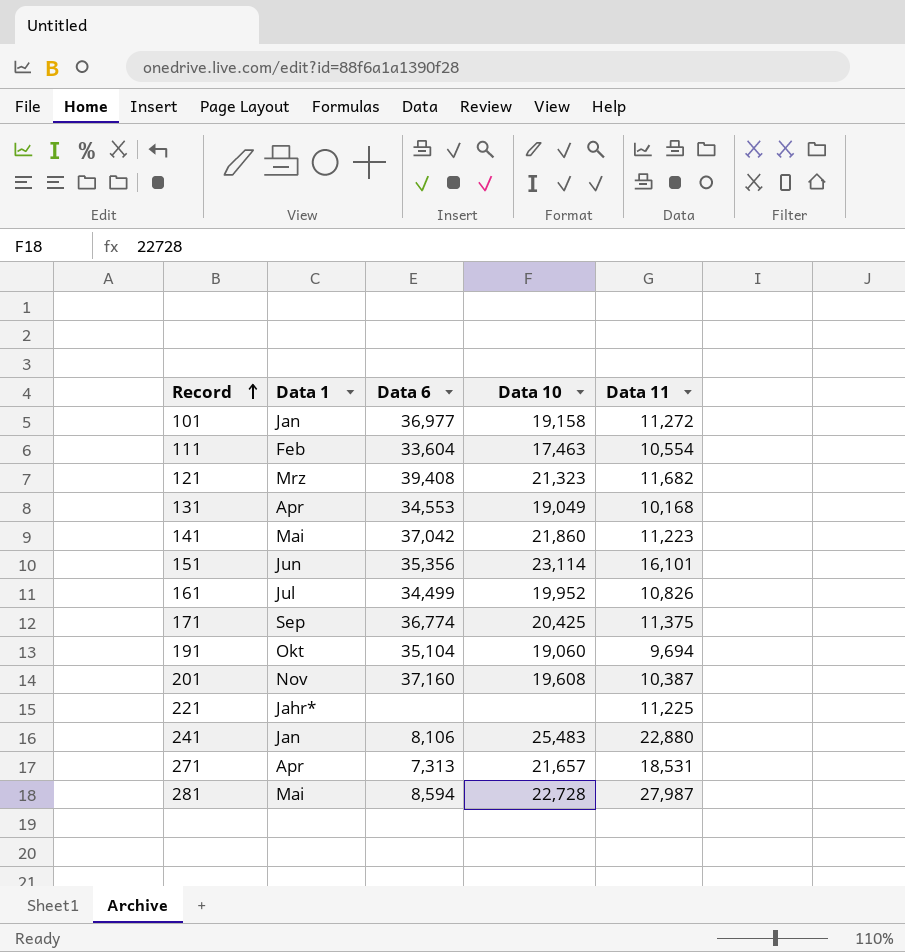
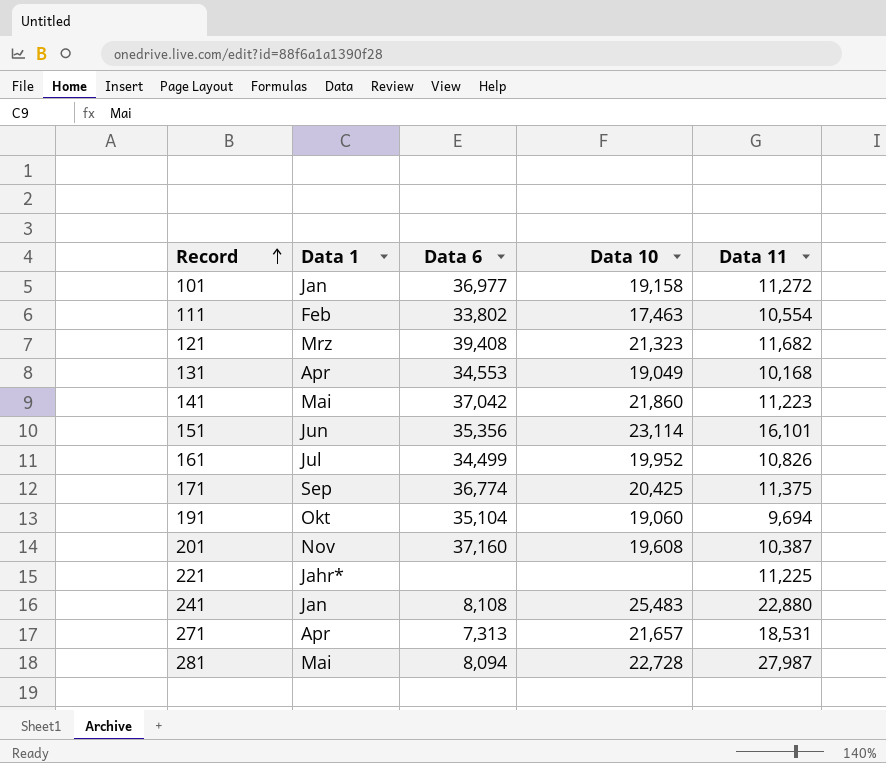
111 | Data 6: 33,604 -> 33,802
241 | Data 6: 8,106 -> 8,108
281 | Data 6: 8,594 -> 8,094

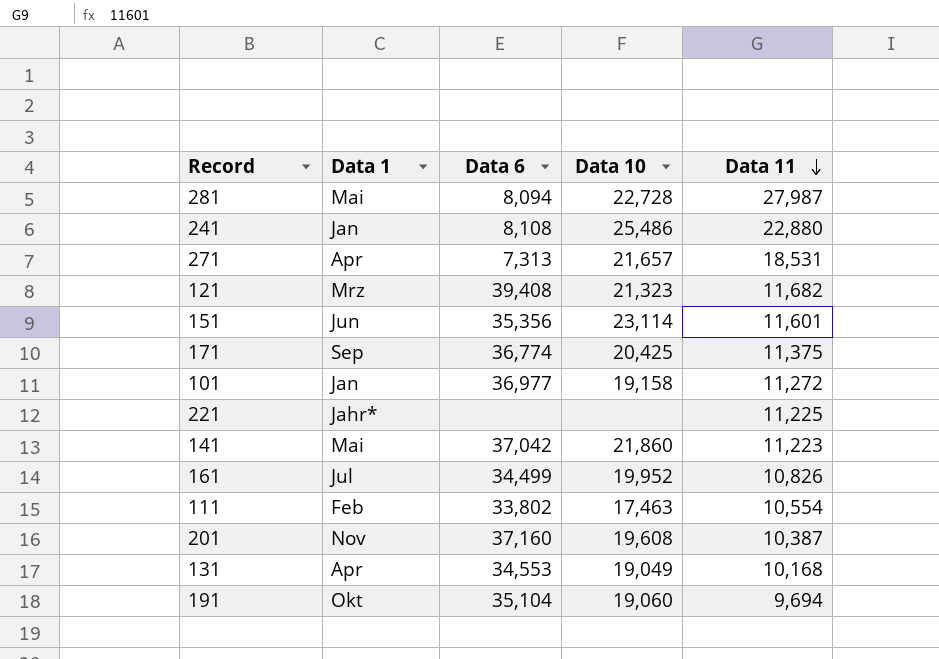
row order: Record ascending -> Data 11 descending
241 | Data 10: 25,483 -> 25,486
151 | Data 11: 16,101 -> 11,601

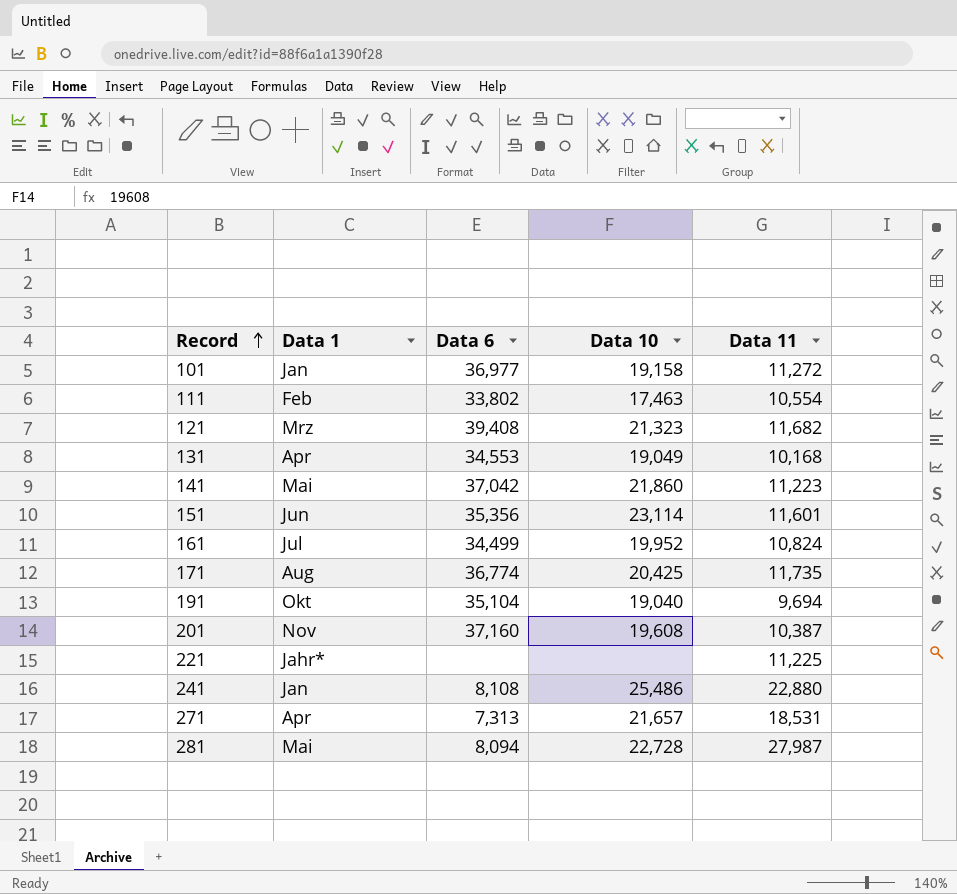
row order: Data 11 descending -> Record ascending
161 | Data 11: 10,826 -> 10,824
171 | Data 1: Sep -> Aug
171 | Data 11: 11,375 -> 11,735
191 | Data 10: 19,060 -> 19,040

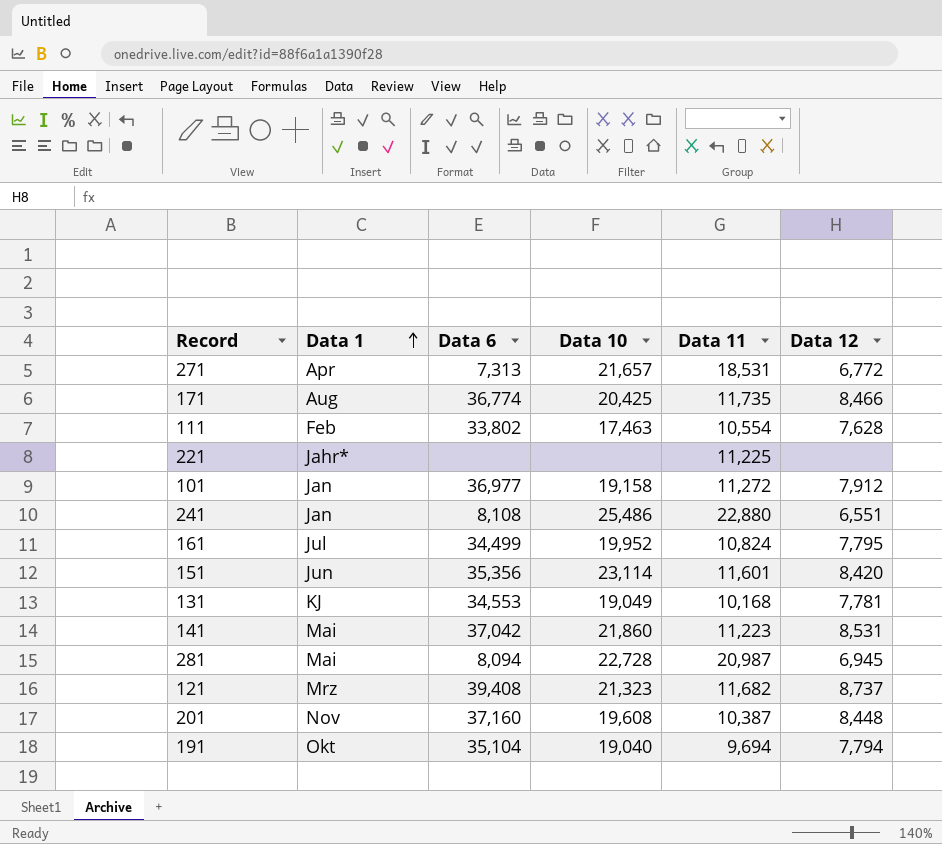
row order: Record ascending -> Data 1 ascending
column Data 12 | position: none -> 6
131 | Data 1: Apr -> KJ
281 | Data 11: 27,987 -> 20,987

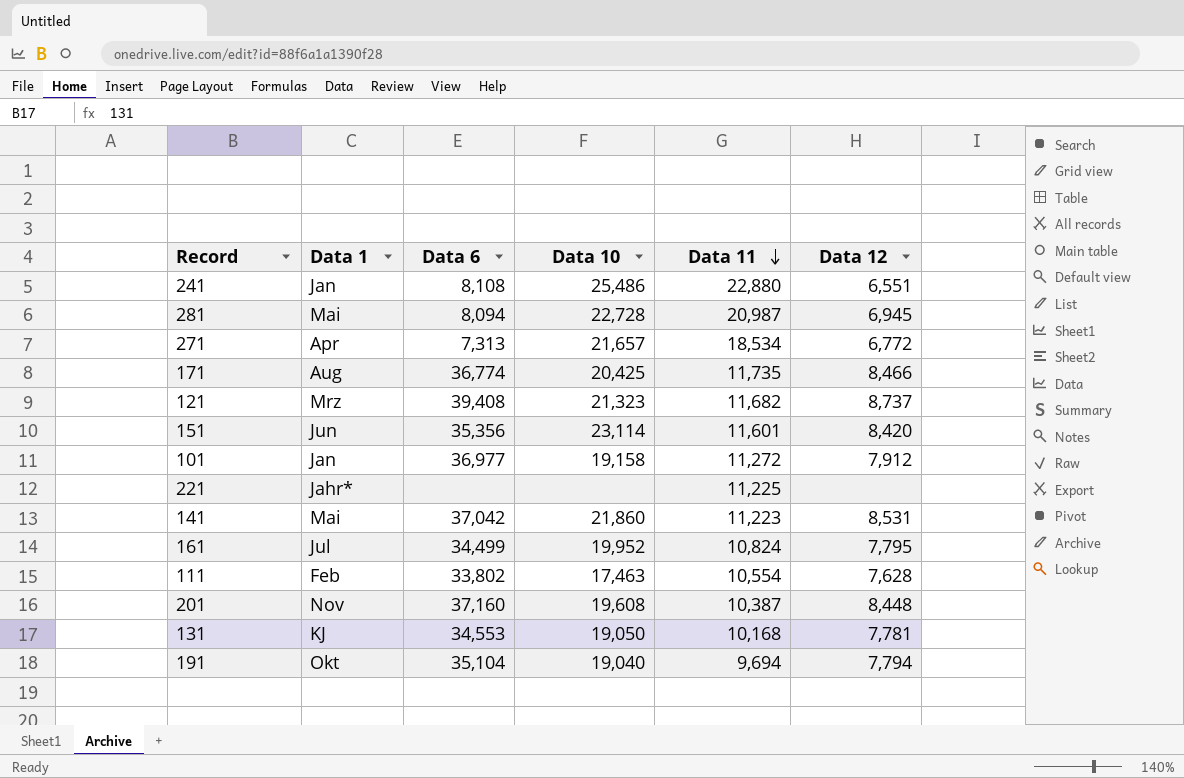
row order: Data 1 ascending -> Data 11 descending
271 | Data 11: 18,531 -> 18,534
131 | Data 10: 19,049 -> 19,050

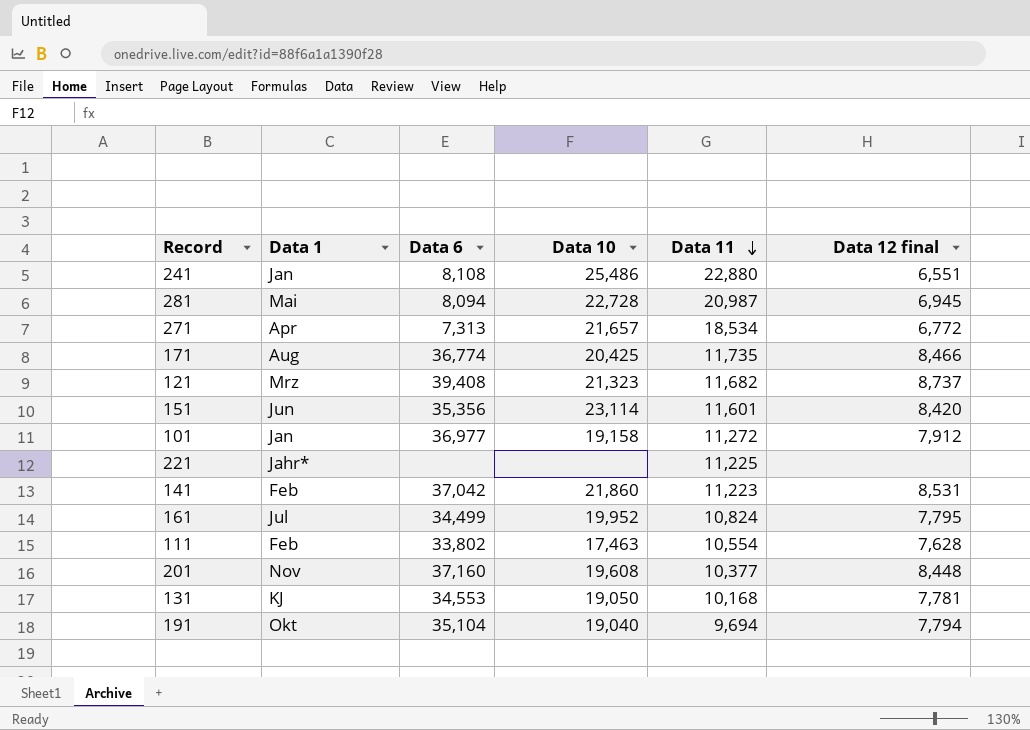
column name: Data 12 -> Data 12 final
141 | Data 1: Mai -> Feb
201 | Data 11: 10,387 -> 10,377

